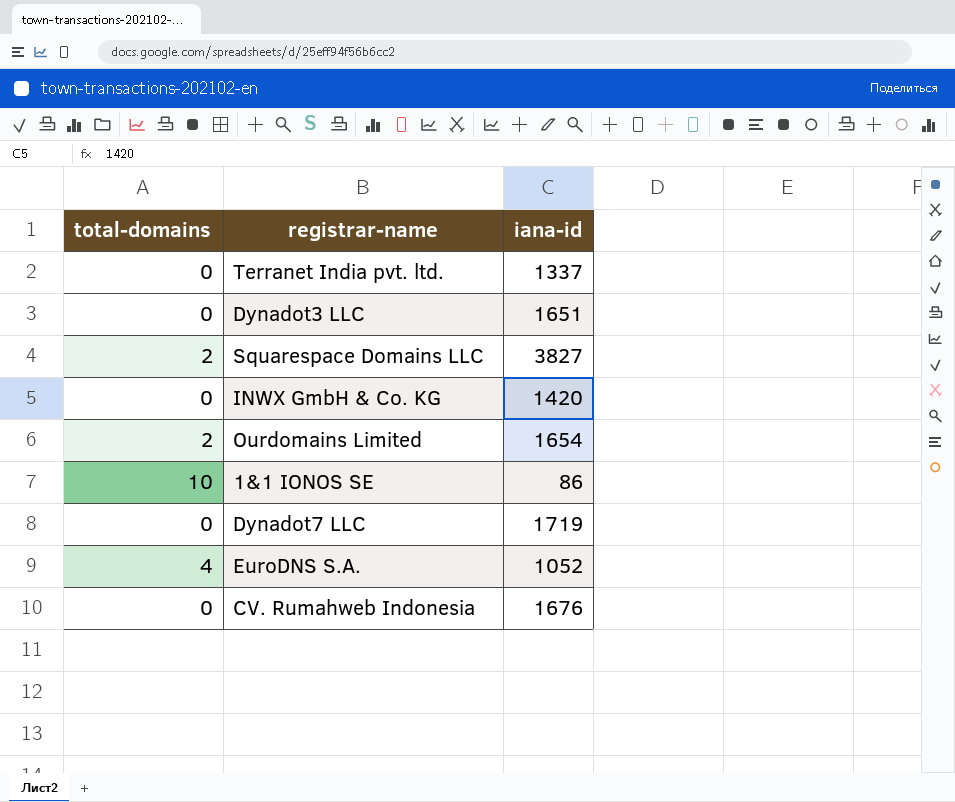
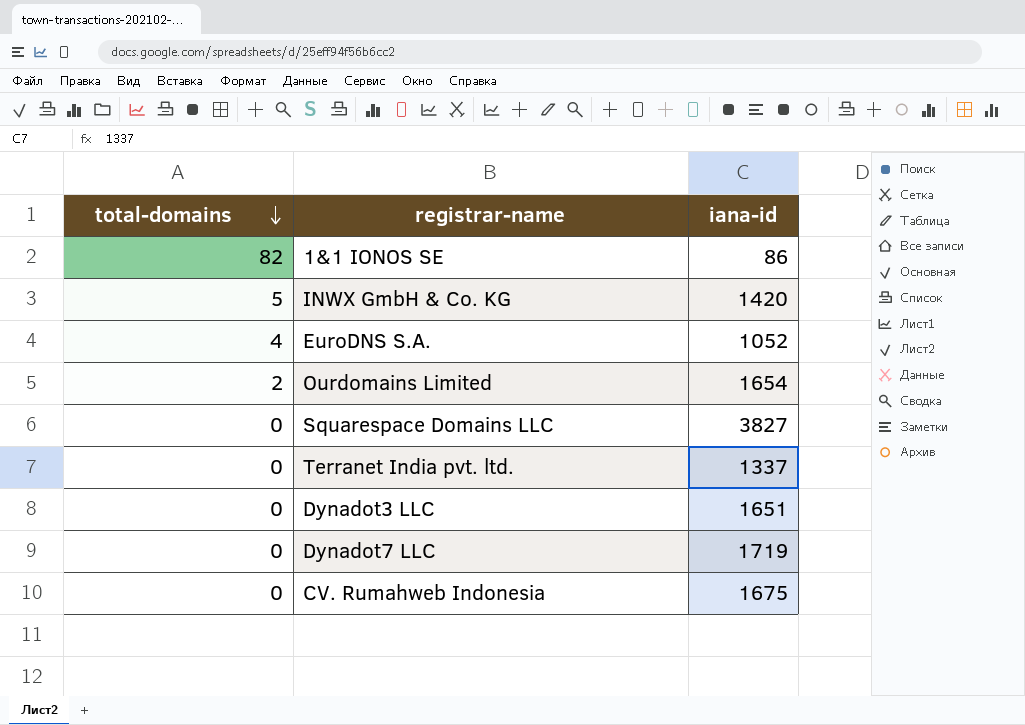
row order: none -> total-domains descending
1&1 IONOS SE | total-domains: 10 -> 82
INWX GmbH & Co. KG | total-domains: 0 -> 5
Squarespace Domains LLC | total-domains: 2 -> 0
CV. Rumahweb Indonesia | iana-id: 1676 -> 1675

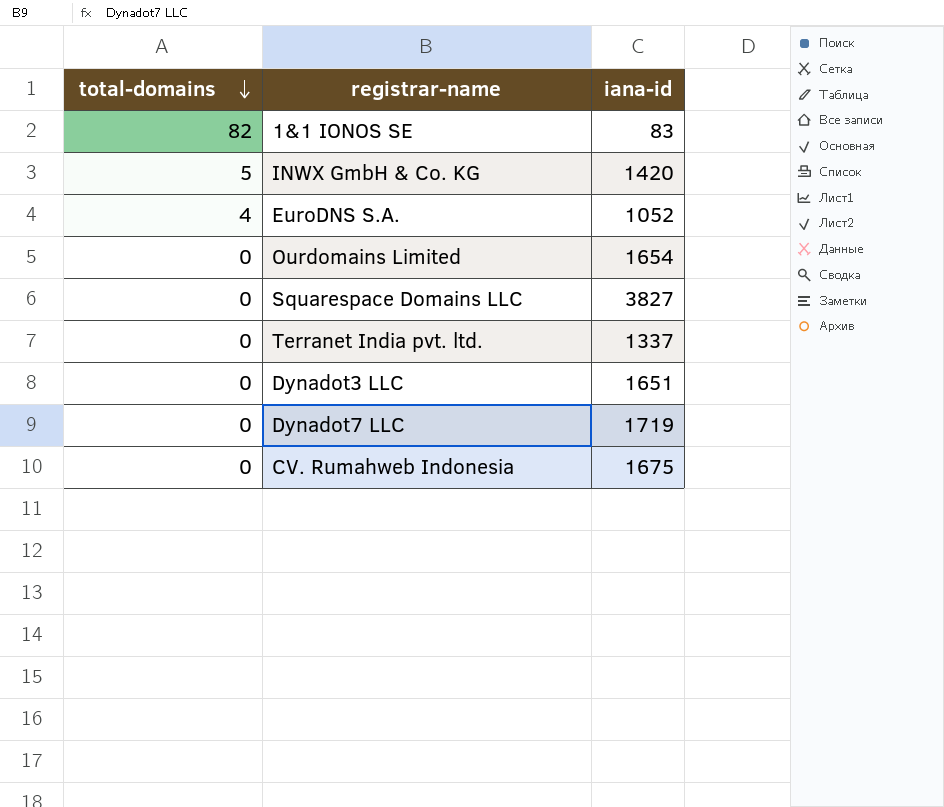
1&1 IONOS SE | iana-id: 86 -> 83
Ourdomains Limited | total-domains: 2 -> 0

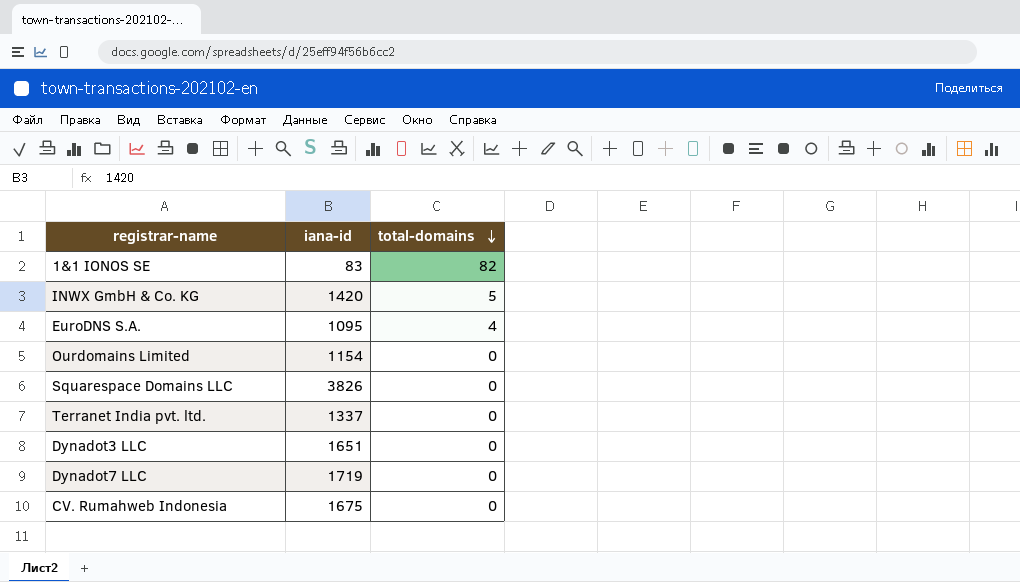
column total-domains | position: 1 -> 3
EuroDNS S.A. | iana-id: 1052 -> 1095
Ourdomains Limited | iana-id: 1654 -> 1154
Squarespace Domains LLC | iana-id: 3827 -> 3826

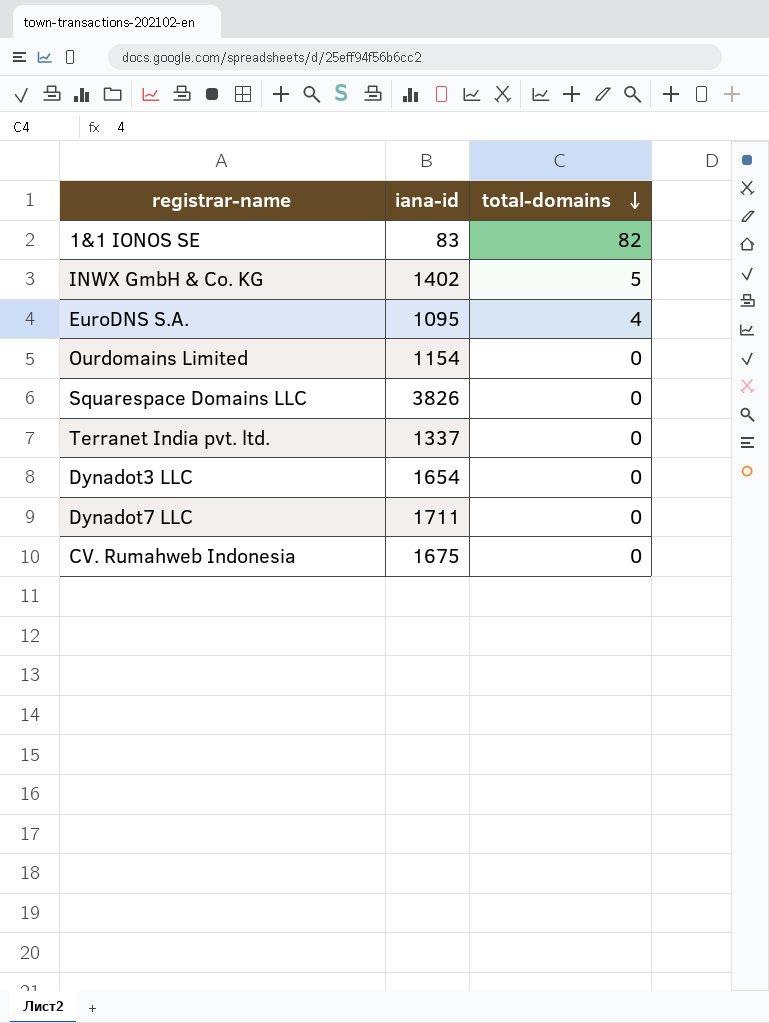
INWX GmbH & Co. KG | iana-id: 1420 -> 1402
Dynadot3 LLC | iana-id: 1651 -> 1654
Dynadot7 LLC | iana-id: 1719 -> 1711

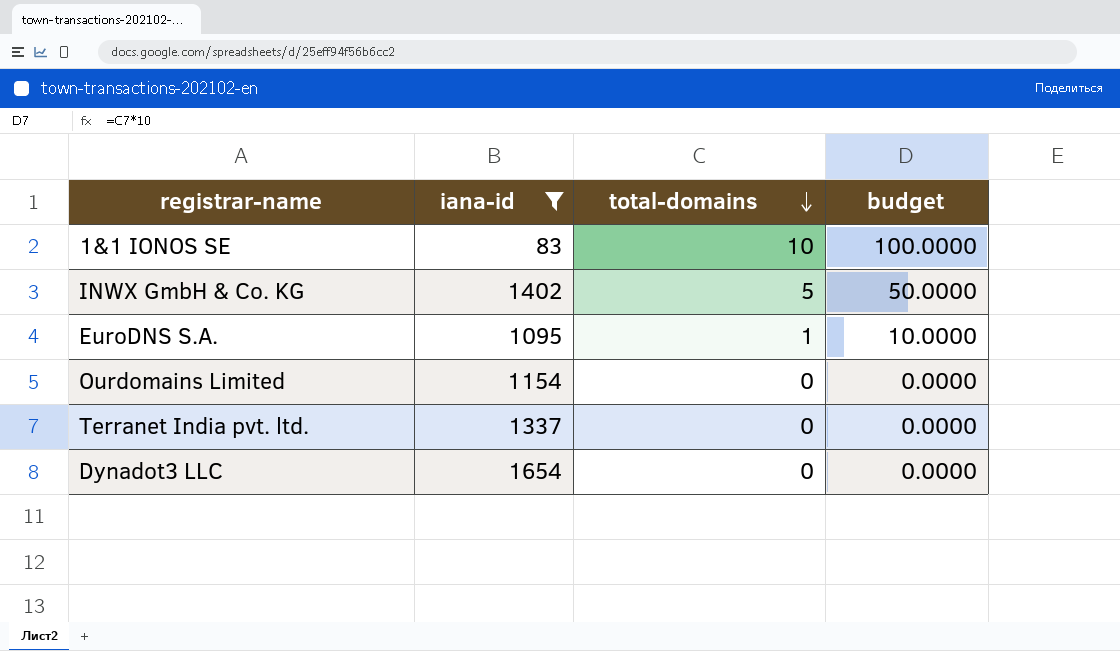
filter: none -> iana-id <= 1654
column budget | formula: none -> [total-domains] * 10
1&1 IONOS SE | total-domains: 82 -> 10
EuroDNS S.A. | total-domains: 4 -> 1

